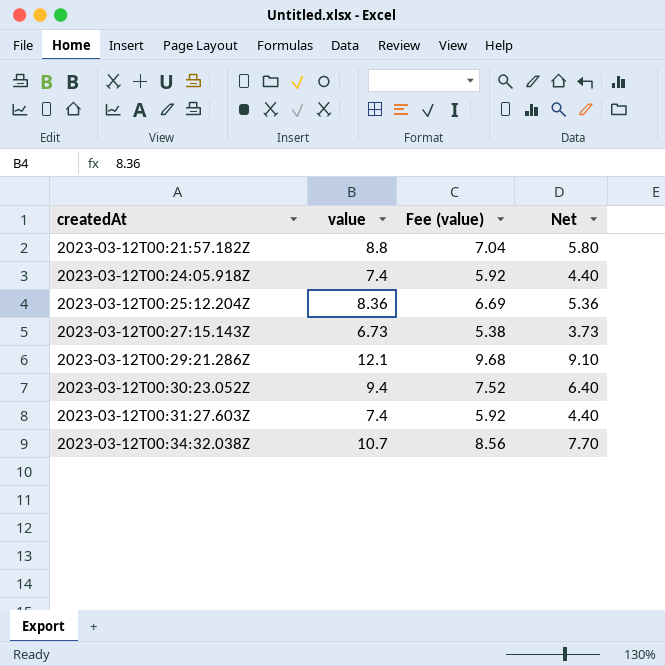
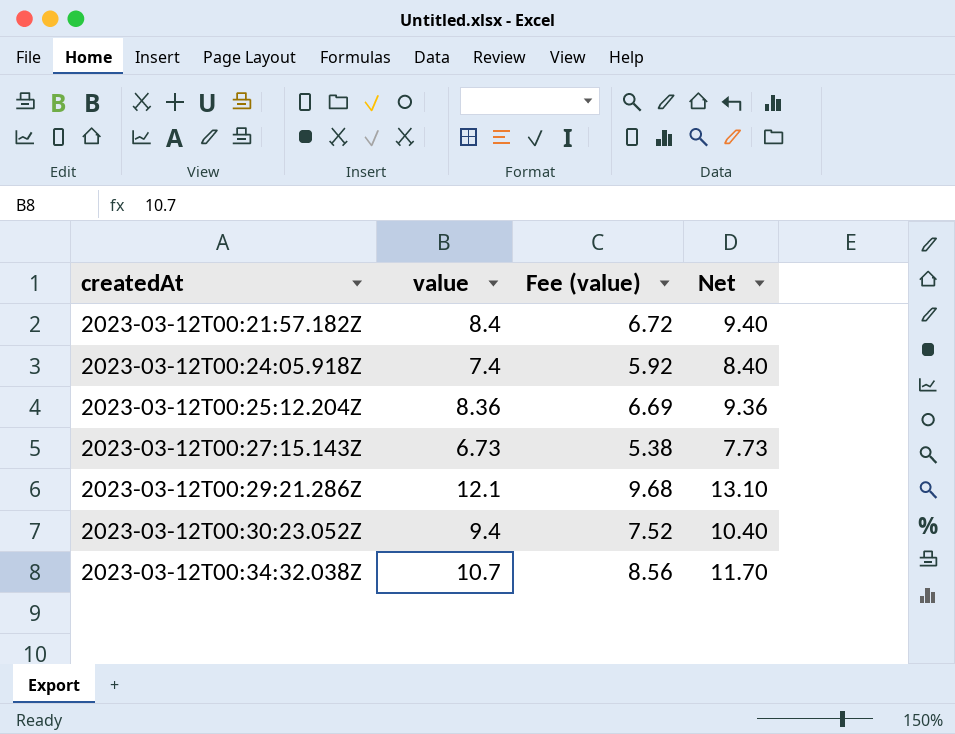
column Net | formula: [value] - 3 -> [value] + 1
row 2023-03-12T00:31:27.603Z: 7.4 | 5.92 | 4.40 -> none
2023-03-12T00:21:57.182Z | value: 8.8 -> 8.4
2023-03-12T00:21:57.182Z | Fee (value): 7.04 -> 6.72

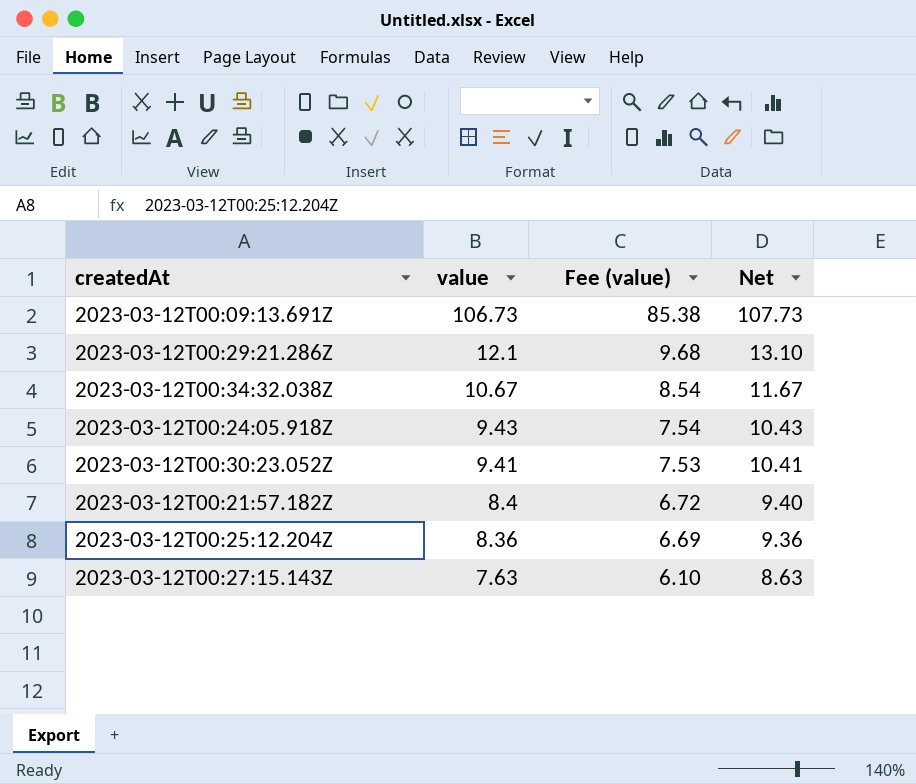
row order: createdAt ascending -> value descending
row 2023-03-12T00:09:13.691Z: none -> 106.73 | 85.38 | 107.73
2023-03-12T00:34:32.038Z | value: 10.7 -> 10.67
2023-03-12T00:34:32.038Z | Fee (value): 8.56 -> 8.54
2023-03-12T00:34:32.038Z | Net: 11.70 -> 11.67
2023-03-12T00:24:05.918Z | value: 7.4 -> 9.43
2023-03-12T00:24:05.918Z | Fee (value): 5.92 -> 7.54
2023-03-12T00:24:05.918Z | Net: 8.40 -> 10.43
2023-03-12T00:30:23.052Z | value: 9.4 -> 9.41
2023-03-12T00:30:23.052Z | Fee (value): 7.52 -> 7.53
2023-03-12T00:30:23.052Z | Net: 10.40 -> 10.41
2023-03-12T00:27:15.143Z | value: 6.73 -> 7.63
2023-03-12T00:27:15.143Z | Fee (value): 5.38 -> 6.10
2023-03-12T00:27:15.143Z | Net: 7.73 -> 8.63

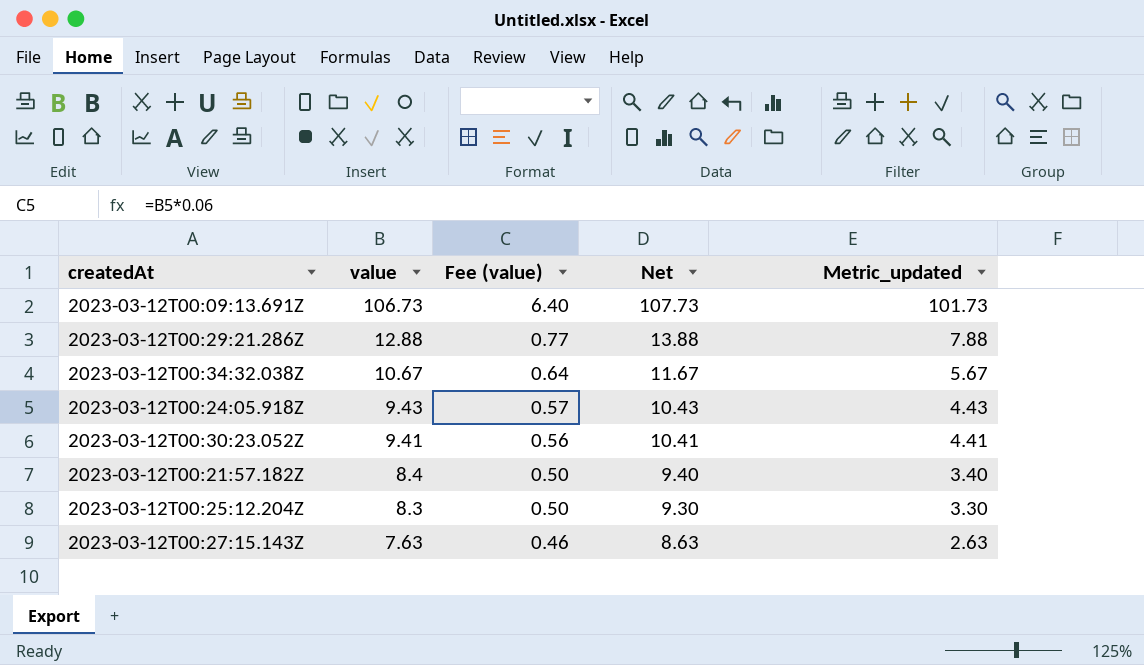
column Fee (value) | formula: [value] * 0.8 -> [value] * 0.06
column Metric_updated | formula: none -> [value] - 5
2023-03-12T00:29:21.286Z | value: 12.1 -> 12.88
2023-03-12T00:29:21.286Z | Net: 13.10 -> 13.88
2023-03-12T00:25:12.204Z | value: 8.36 -> 8.3
2023-03-12T00:25:12.204Z | Net: 9.36 -> 9.30

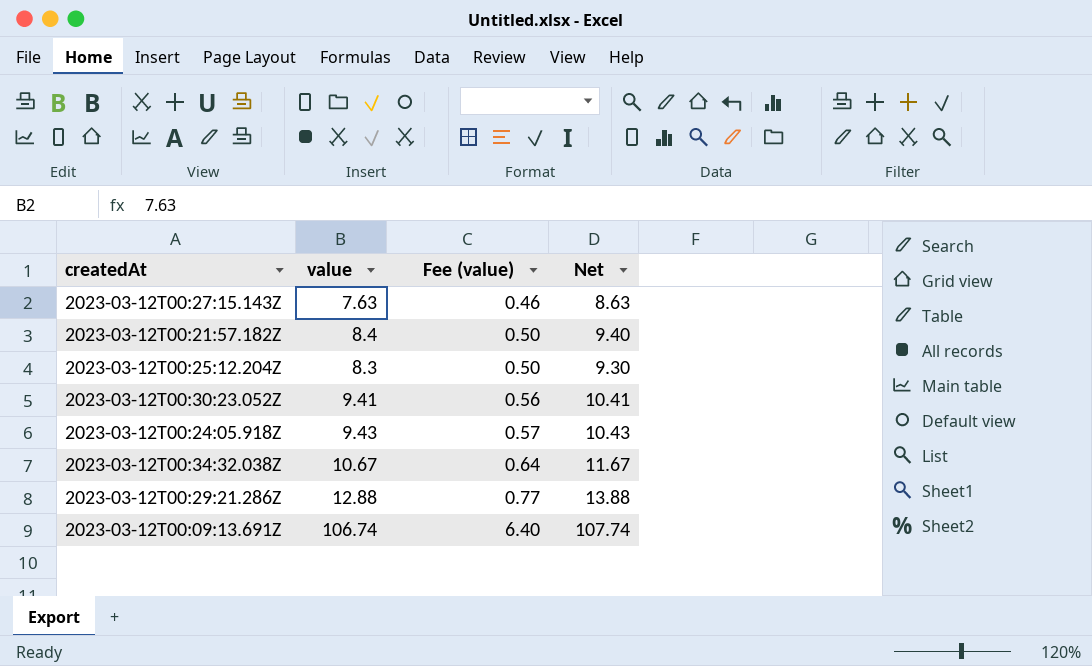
row order: value descending -> Fee (value) ascending
column Metric_updated | formula: [value] - 5 -> none
2023-03-12T00:09:13.691Z | value: 106.73 -> 106.74
2023-03-12T00:09:13.691Z | Net: 107.73 -> 107.74

